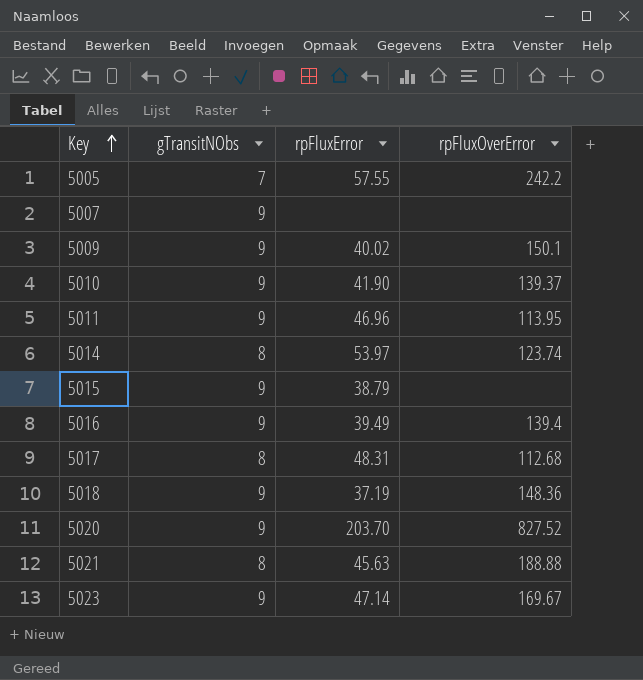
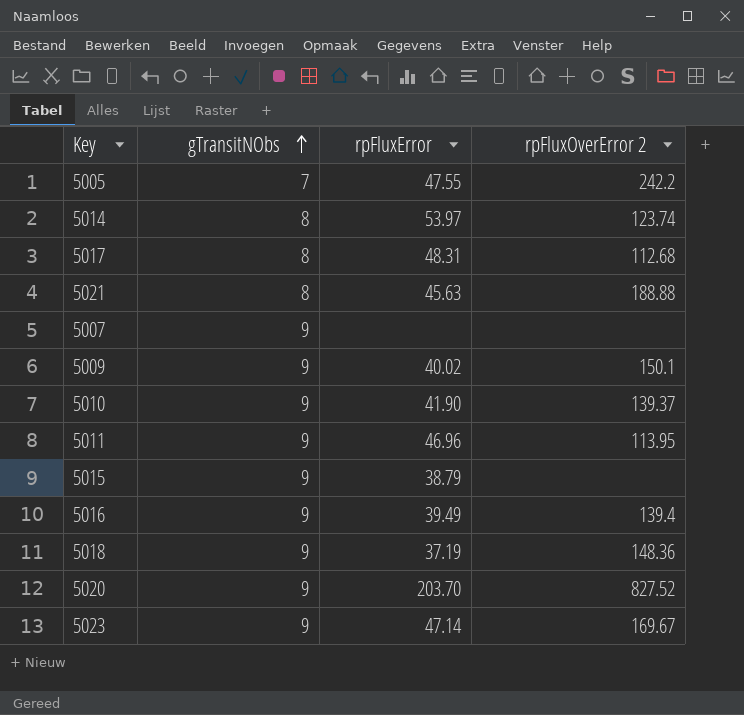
row order: Key ascending -> gTransitNObs ascending
column name: rpFluxOverError -> rpFluxOverError 2
5005 | rpFluxError: 57.55 -> 47.55

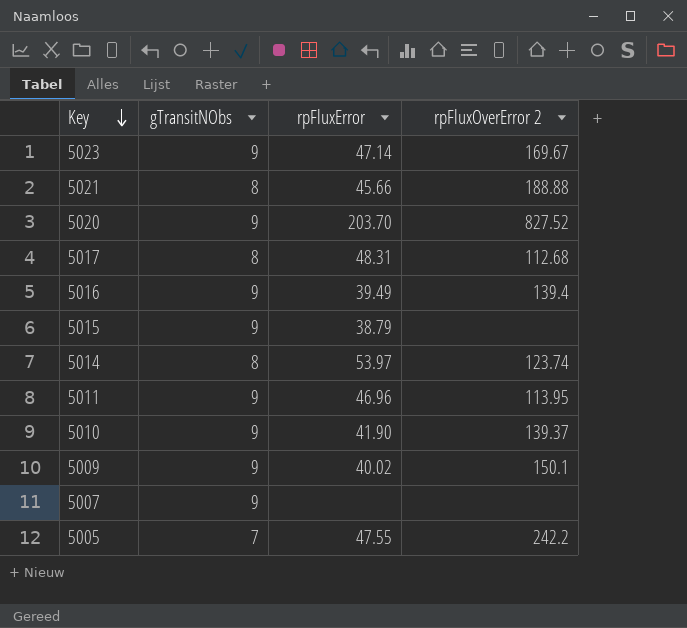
row order: gTransitNObs ascending -> Key descending
row 5018: 9 | 37.19 | 148.36 -> none
5021 | rpFluxError: 45.63 -> 45.66

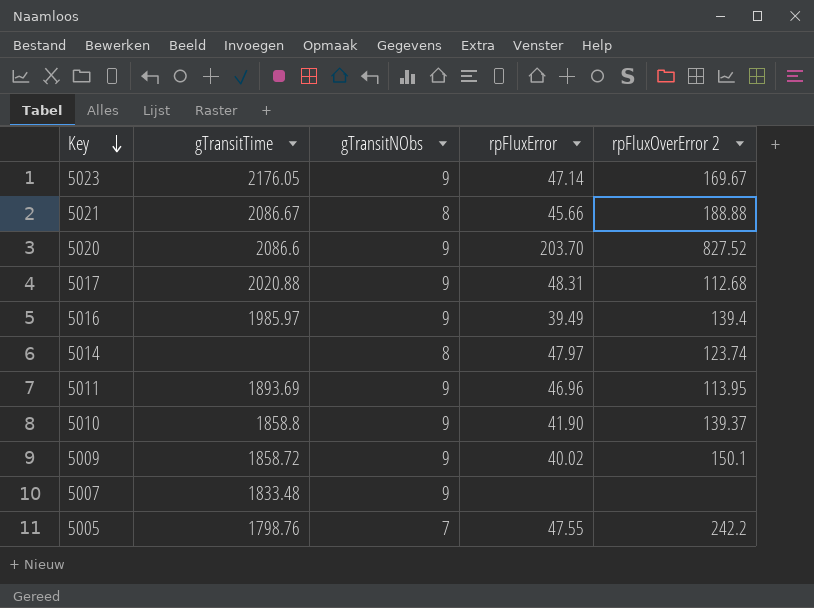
column gTransitTime | position: none -> 2
row 5015: 9 | 38.79 | none -> none
5017 | gTransitNObs: 8 -> 9
5014 | rpFluxError: 53.97 -> 47.97

